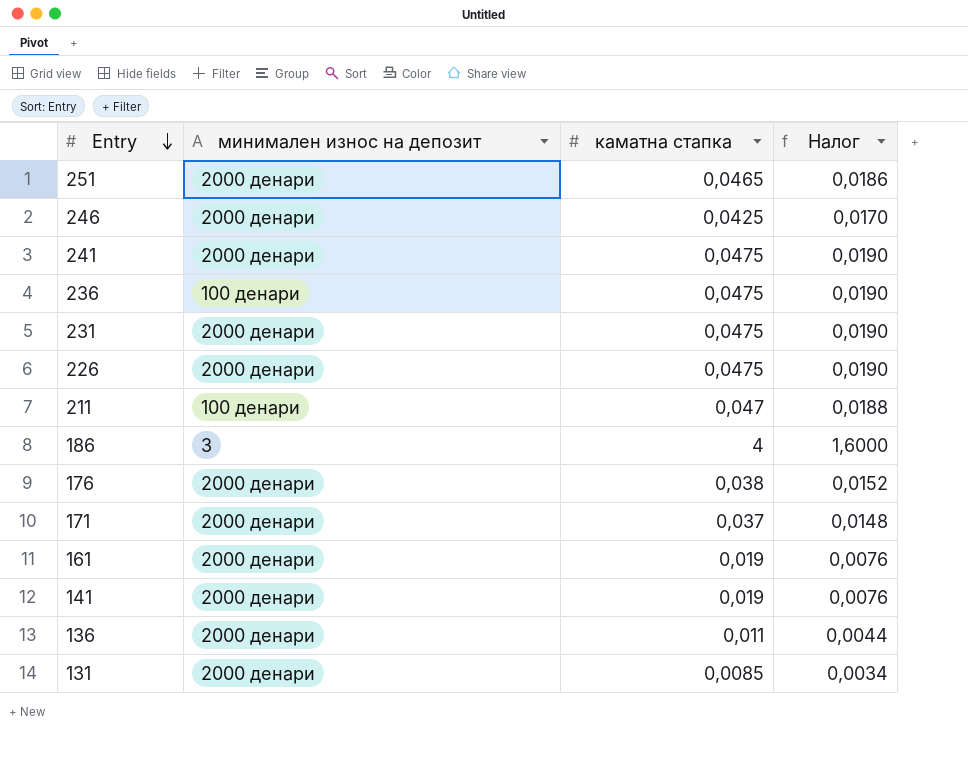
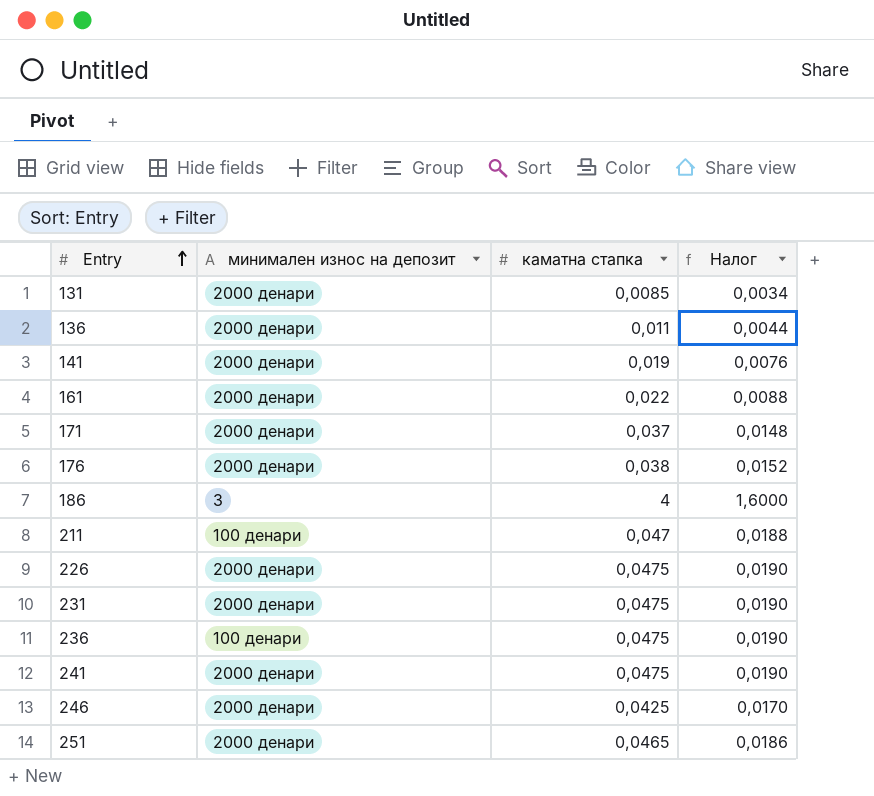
row order: Entry descending -> Entry ascending
161 | каматна стапка: 0,019 -> 0,022
161 | Налог: 0,0076 -> 0,0088

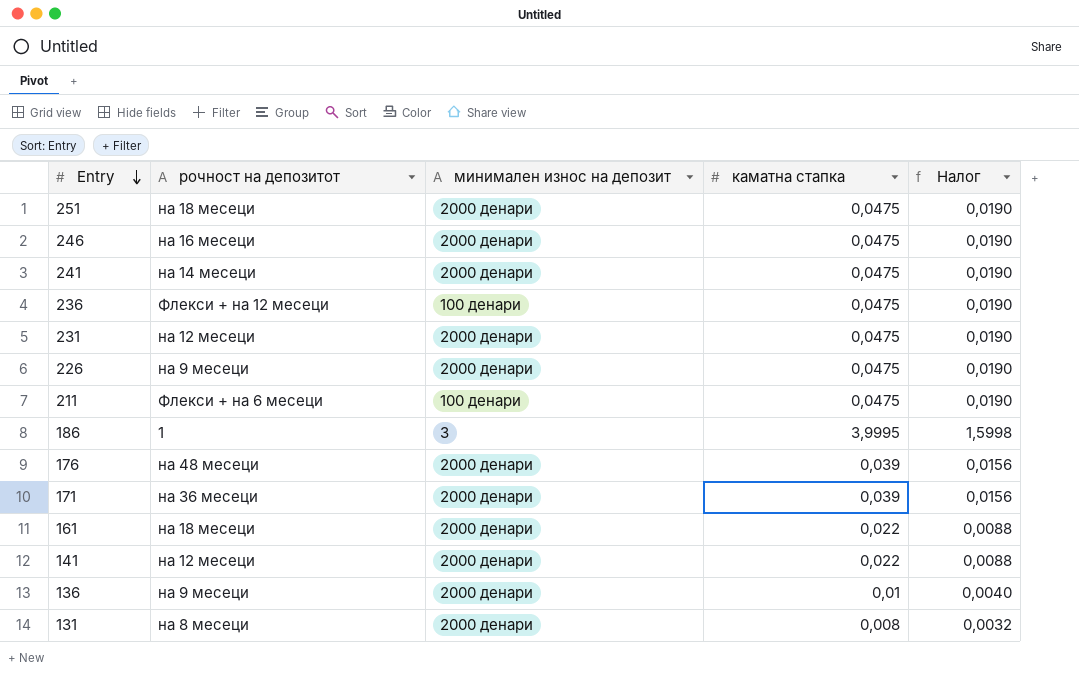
row order: Entry ascending -> Entry descending
column рочност на депозитот | position: none -> 2
251 | каматна стапка: 0,0465 -> 0,0475
251 | Налог: 0,0186 -> 0,0190
246 | каматна стапка: 0,0425 -> 0,0475
246 | Налог: 0,0170 -> 0,0190
211 | каматна стапка: 0,047 -> 0,0475
211 | Налог: 0,0188 -> 0,0190
186 | каматна стапка: 4 -> 3,9995
186 | Налог: 1,6000 -> 1,5998
176 | каматна стапка: 0,038 -> 0,039
176 | Налог: 0,0152 -> 0,0156
171 | каматна стапка: 0,037 -> 0,039
171 | Налог: 0,0148 -> 0,0156
141 | каматна стапка: 0,019 -> 0,022
141 | Налог: 0,0076 -> 0,0088
136 | каматна стапка: 0,011 -> 0,01
136 | Налог: 0,0044 -> 0,0040
131 | каматна стапка: 0,0085 -> 0,008
131 | Налог: 0,0034 -> 0,0032

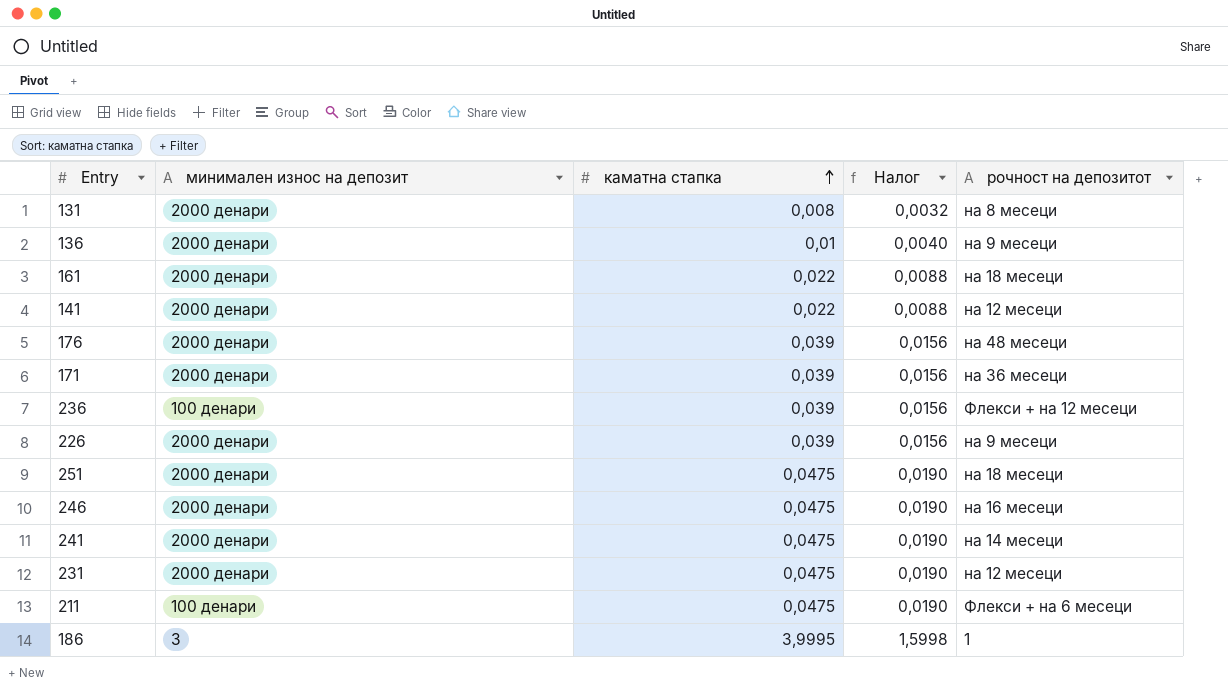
row order: Entry descending -> каматна стапка ascending
column рочност на депозитот | position: 2 -> 5
236 | каматна стапка: 0,0475 -> 0,039
236 | Налог: 0,0190 -> 0,0156
226 | каматна стапка: 0,0475 -> 0,039
226 | Налог: 0,0190 -> 0,0156

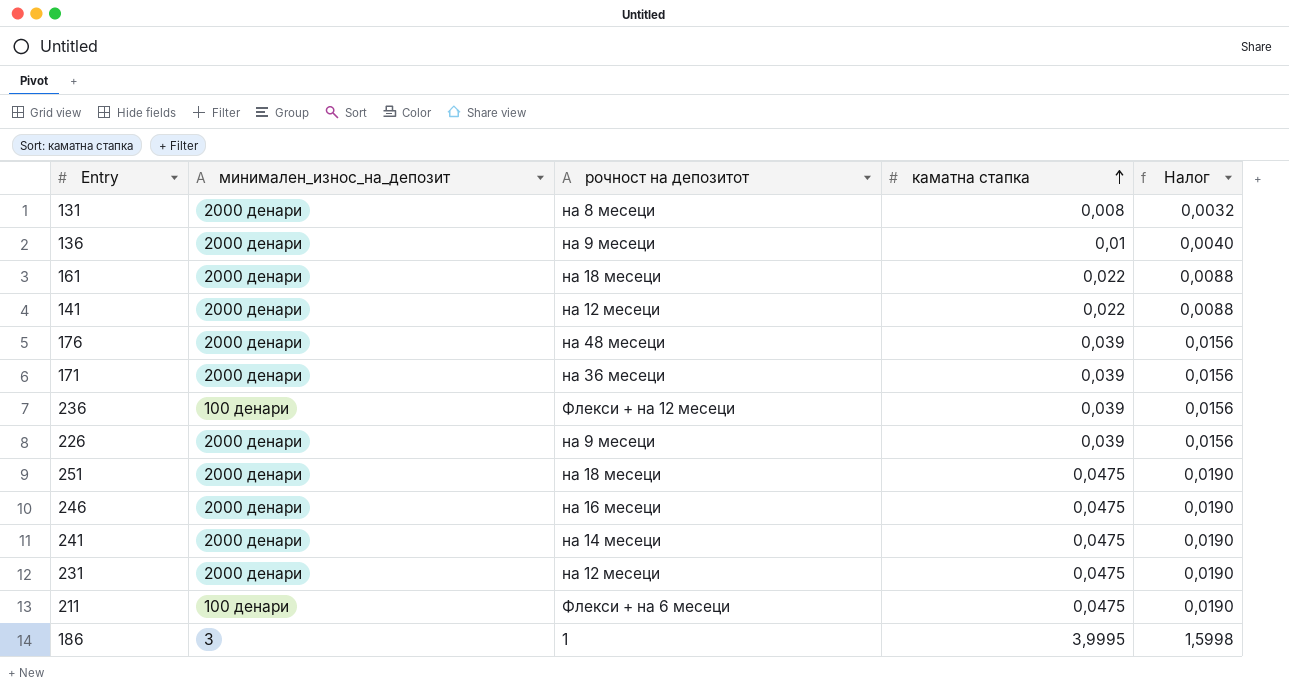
column name: минимален износ на депозит -> минимален_износ_на_депозит
column рочност на депозитот | position: 5 -> 3

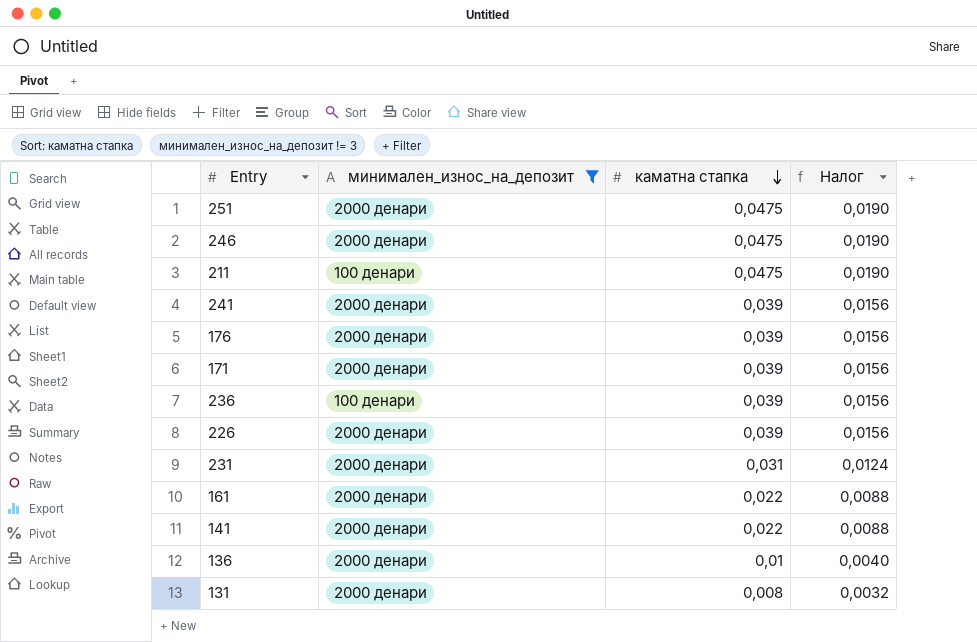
filter: none -> минимален_износ_на_депозит != 3
row order: каматна стапка ascending -> каматна стапка descending
column рочност на депозитот | position: 3 -> none
241 | каматна стапка: 0,0475 -> 0,039
241 | Налог: 0,0190 -> 0,0156
231 | каматна стапка: 0,0475 -> 0,031
231 | Налог: 0,0190 -> 0,0124

